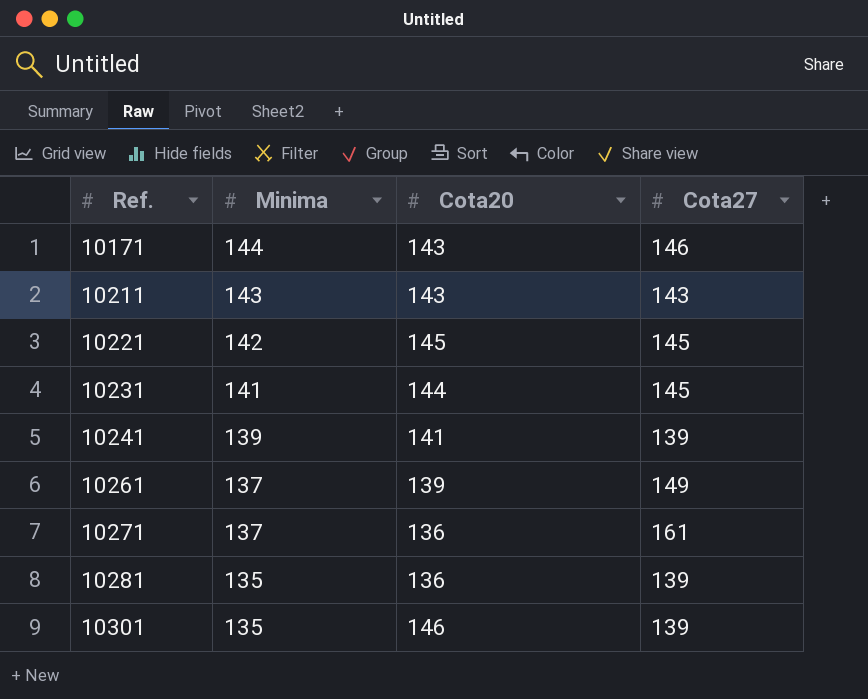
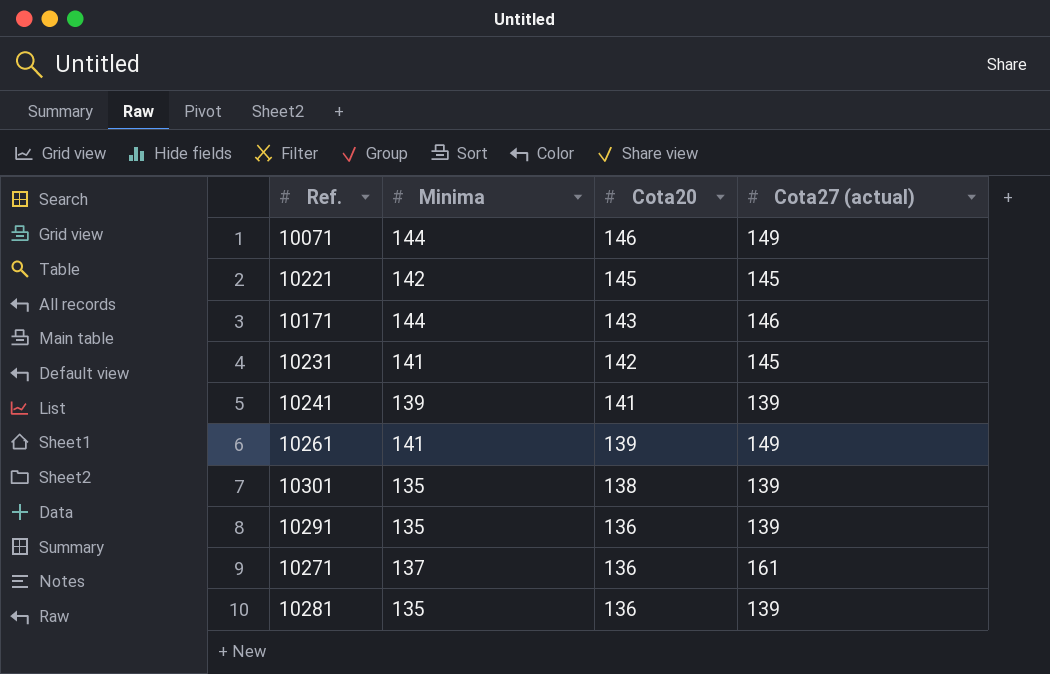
row order: Ref. ascending -> Cota20 descending
column name: Cota27 -> Cota27 (actual)
row 10211: 143 | 143 | 143 -> none
row 10071: none -> 144 | 146 | 149
10231 | Cota20: 144 -> 142
10261 | Minima: 137 -> 141
10301 | Cota20: 146 -> 138
row 10291: none -> 135 | 136 | 139

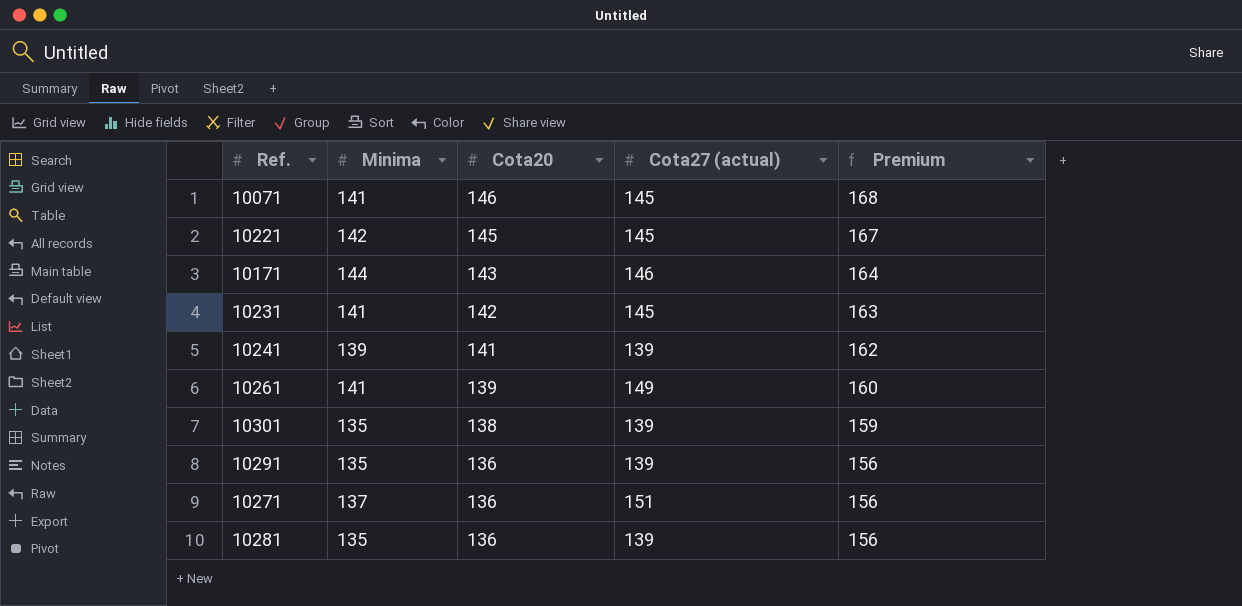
column Premium | formula: none -> [Cota20] * 1.15
10071 | Minima: 144 -> 141
10071 | Cota27 (actual): 149 -> 145
10271 | Cota27 (actual): 161 -> 151

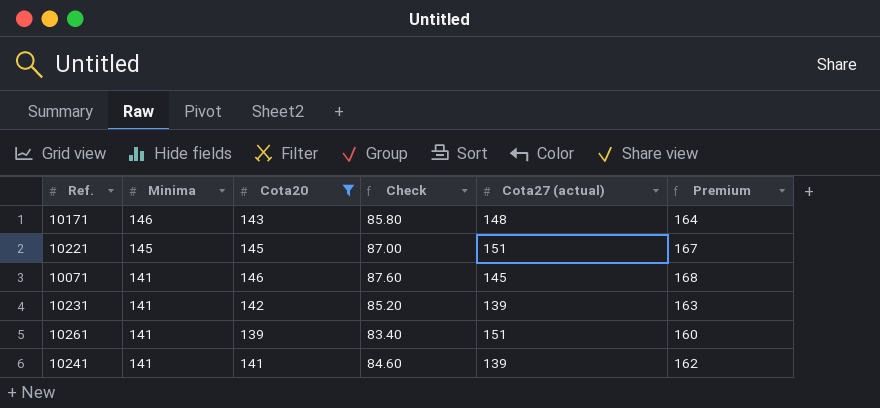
filter: none -> Cota20 >= 139
row order: Cota20 descending -> Minima descending
column Check | formula: none -> [Cota20] * 0.6
10171 | Minima: 144 -> 146
10171 | Cota27 (actual): 146 -> 148
10221 | Minima: 142 -> 145
10221 | Cota27 (actual): 145 -> 151
10231 | Cota27 (actual): 145 -> 139
10261 | Cota27 (actual): 149 -> 151
10241 | Minima: 139 -> 141

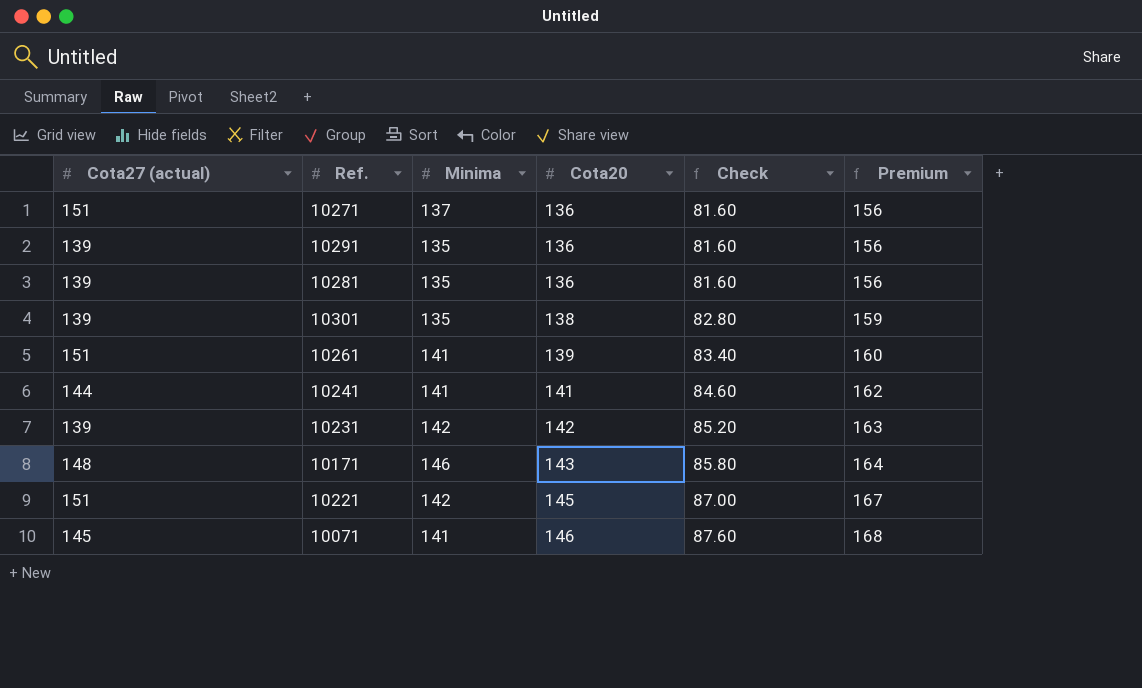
filter: Cota20 >= 139 -> none
row order: Minima descending -> Cota20 ascending
column Cota27 (actual) | position: 5 -> 1
10241 | Cota27 (actual): 139 -> 144
10231 | Minima: 141 -> 142
10221 | Minima: 145 -> 142

